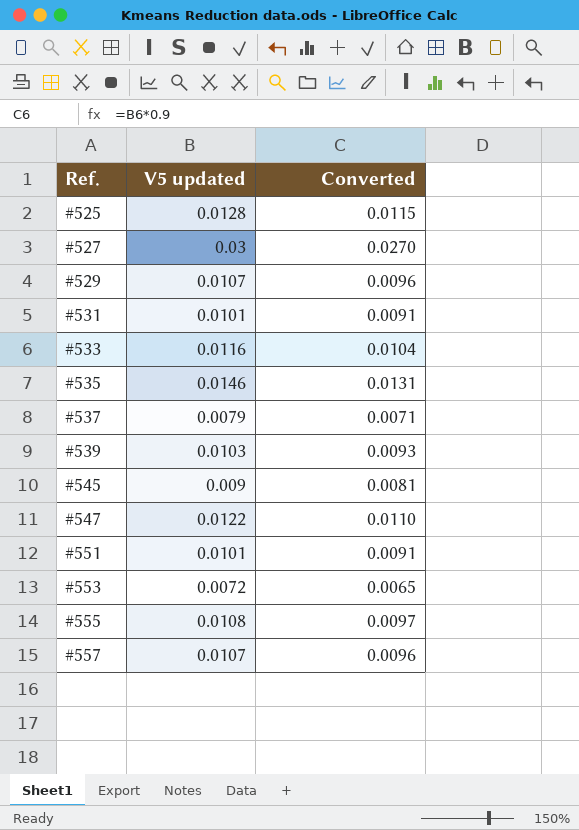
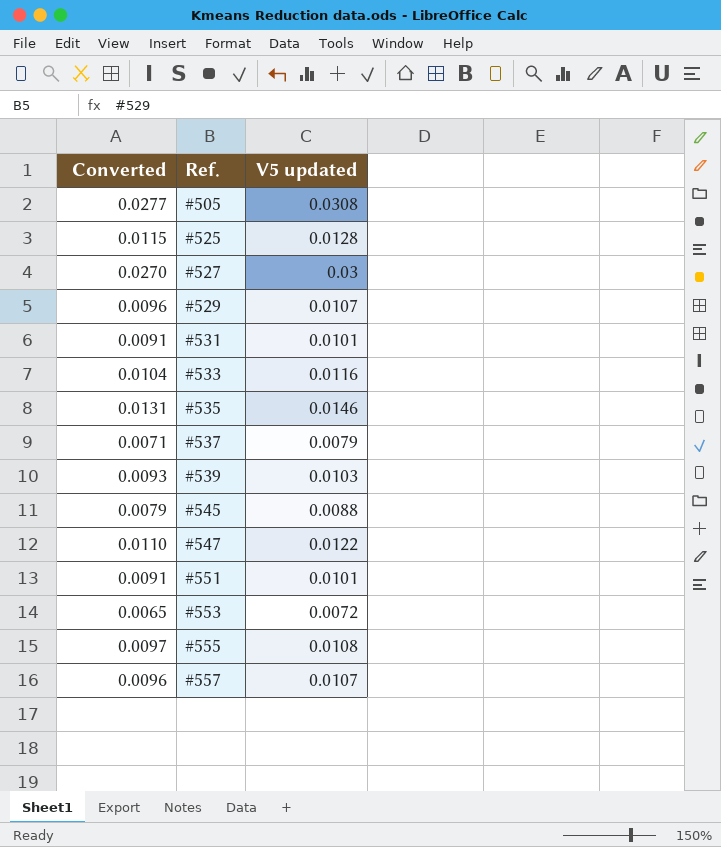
column Converted | position: 3 -> 1
row #505: none -> 0.0277 | 0.0308
#545 | Converted: 0.0081 -> 0.0079
#545 | V5 updated: 0.009 -> 0.0088

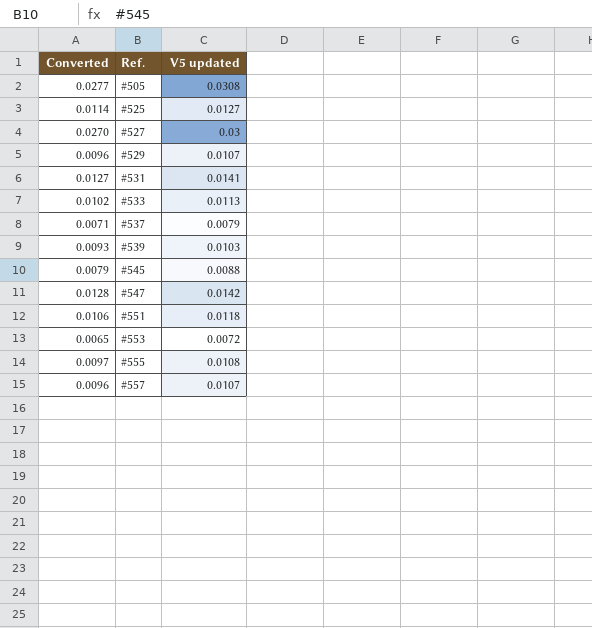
row #535: 0.0131 | 0.0146 -> none
#525 | Converted: 0.0115 -> 0.0114
#525 | V5 updated: 0.0128 -> 0.0127
#531 | Converted: 0.0091 -> 0.0127
#531 | V5 updated: 0.0101 -> 0.0141
#533 | Converted: 0.0104 -> 0.0102
#533 | V5 updated: 0.0116 -> 0.0113
#547 | Converted: 0.0110 -> 0.0128
#547 | V5 updated: 0.0122 -> 0.0142
#551 | Converted: 0.0091 -> 0.0106
#551 | V5 updated: 0.0101 -> 0.0118

